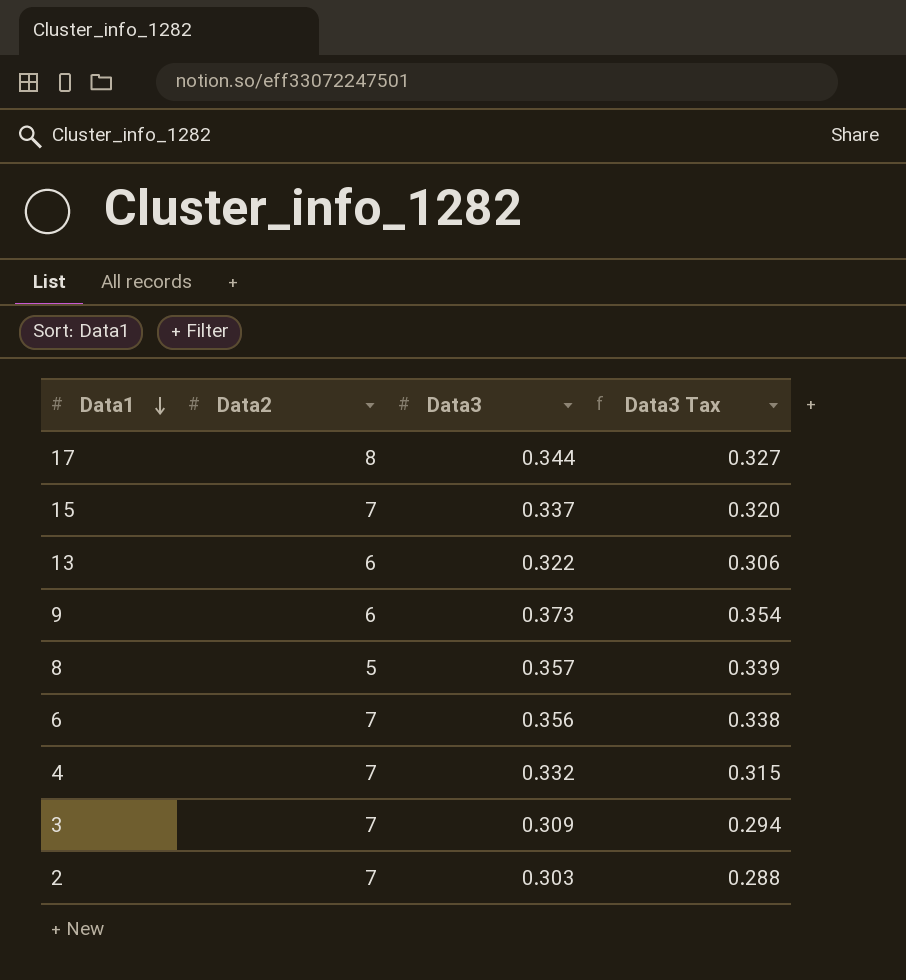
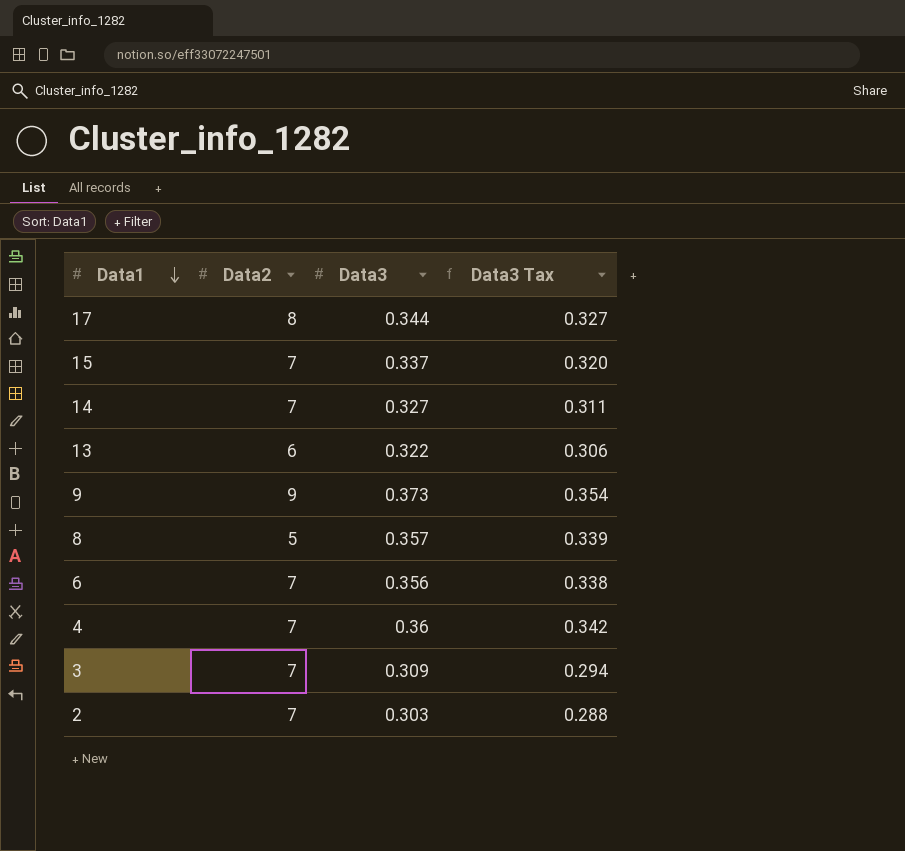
row 14: none -> 7 | 0.327 | 0.311
9 | Data2: 6 -> 9
4 | Data3: 0.332 -> 0.36
4 | Data3 Tax: 0.315 -> 0.342

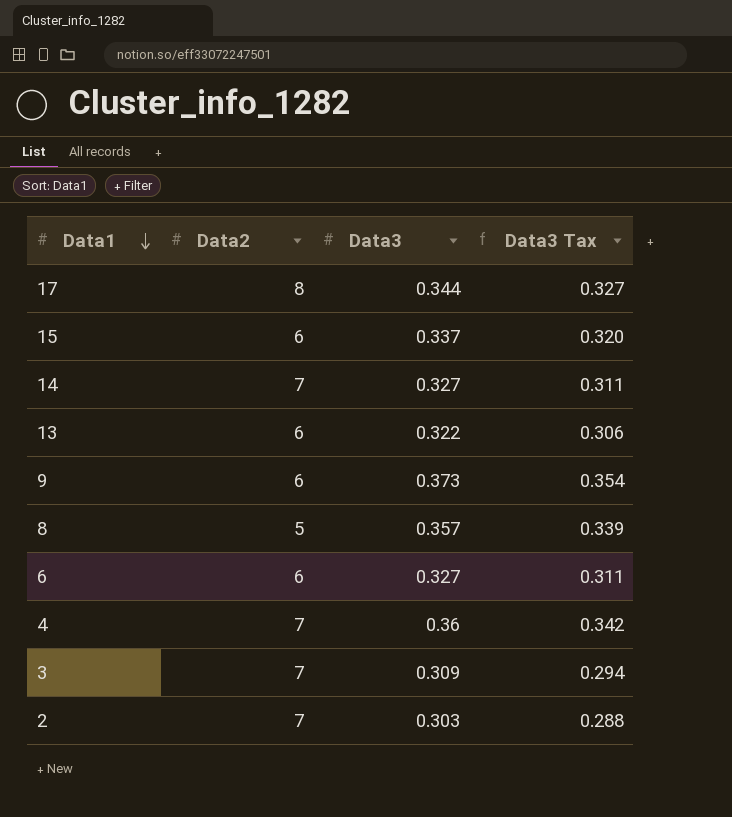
15 | Data2: 7 -> 6
9 | Data2: 9 -> 6
6 | Data2: 7 -> 6
6 | Data3: 0.356 -> 0.327
6 | Data3 Tax: 0.338 -> 0.311

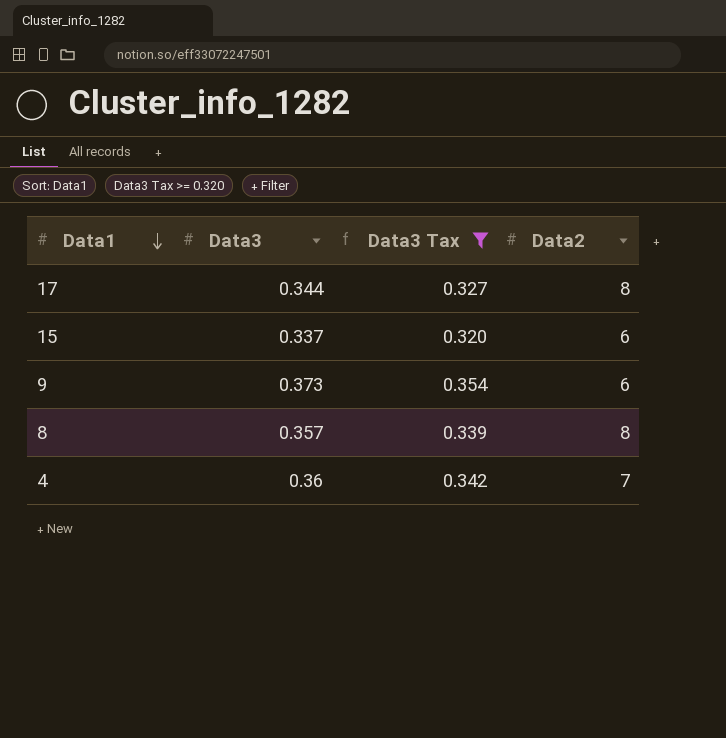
filter: none -> Data3 Tax >= 0.320
column Data2 | position: 2 -> 4
8 | Data2: 5 -> 8

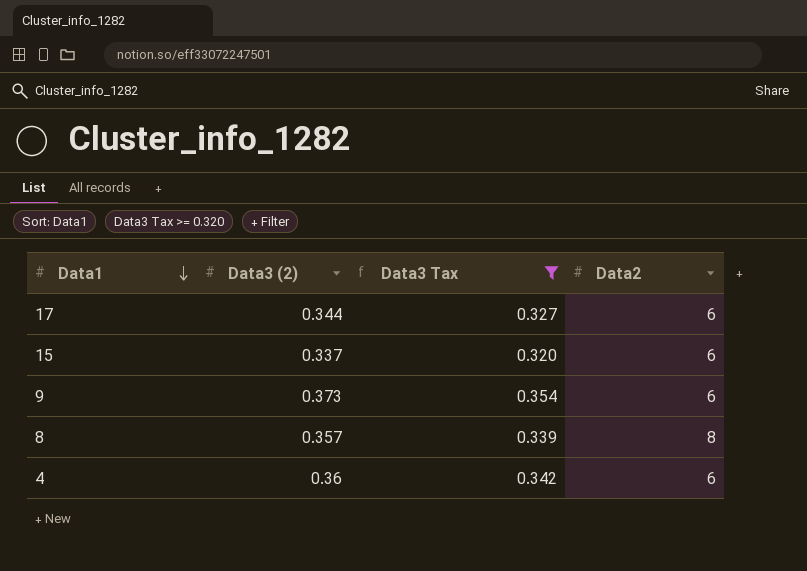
column name: Data3 -> Data3 (2)
17 | Data2: 8 -> 6
4 | Data2: 7 -> 6

